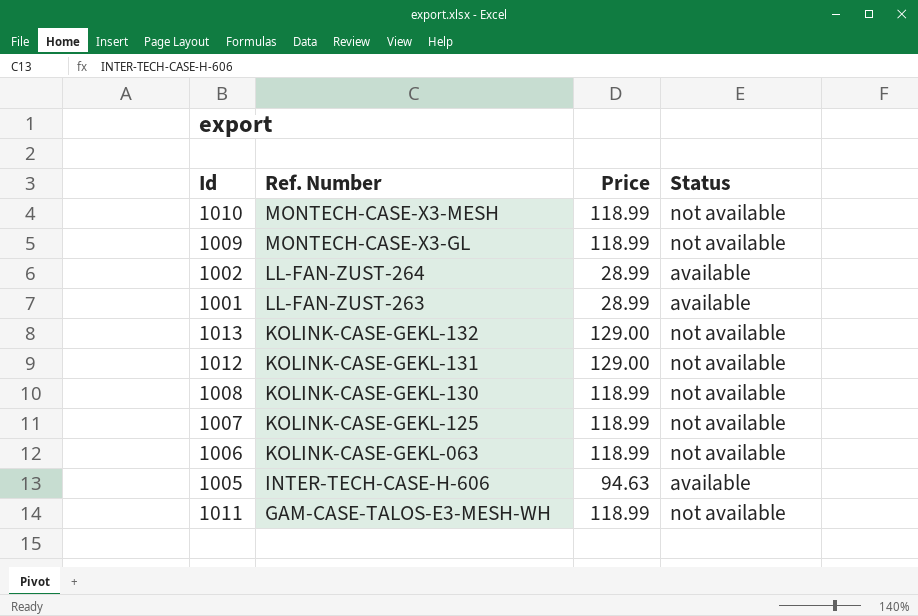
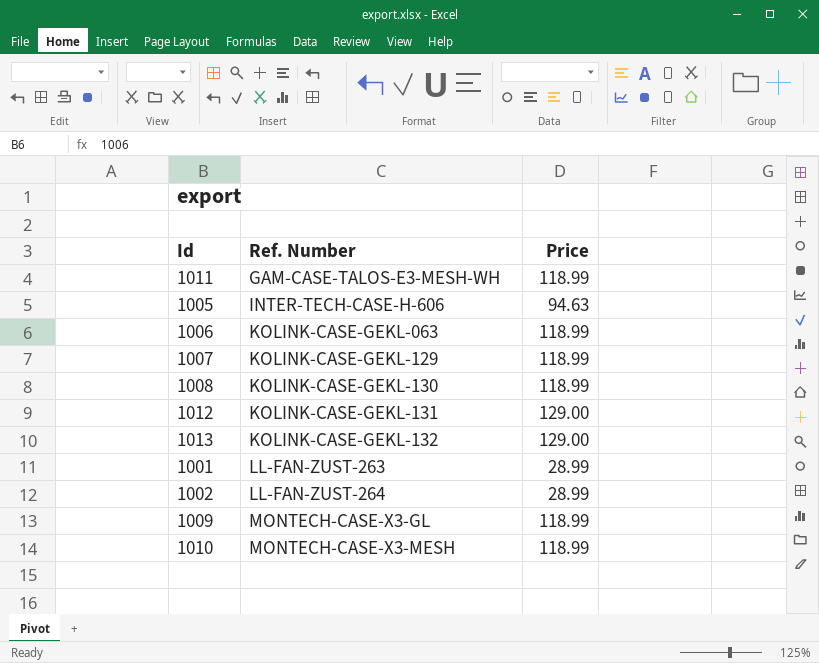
row order: Ref. Number descending -> Ref. Number ascending
column Status | position: 4 -> none
1007 | Ref. Number: KOLINK-CASE-GEKL-125 -> KOLINK-CASE-GEKL-129

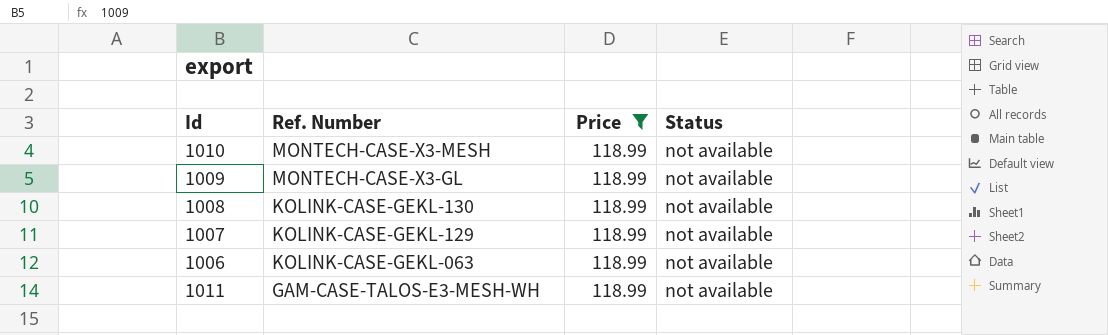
filter: none -> Price = 118.99
row order: Ref. Number ascending -> Ref. Number descending
column Status | position: none -> 4

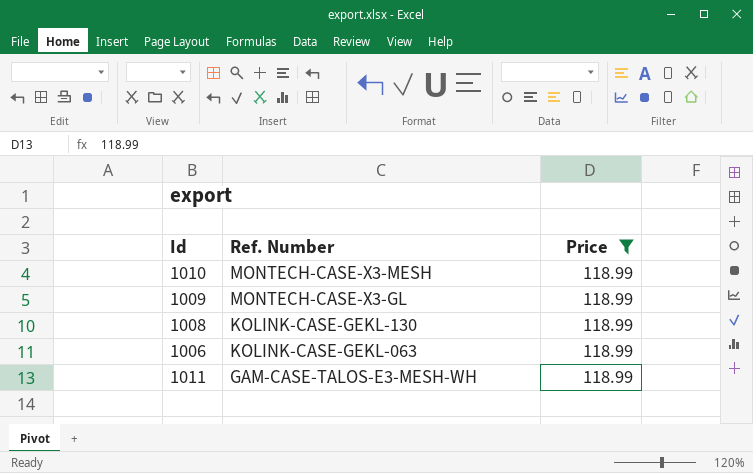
column Status | position: 4 -> none
row 1007: KOLINK-CASE-GEKL-129 | 118.99 | not available -> none

